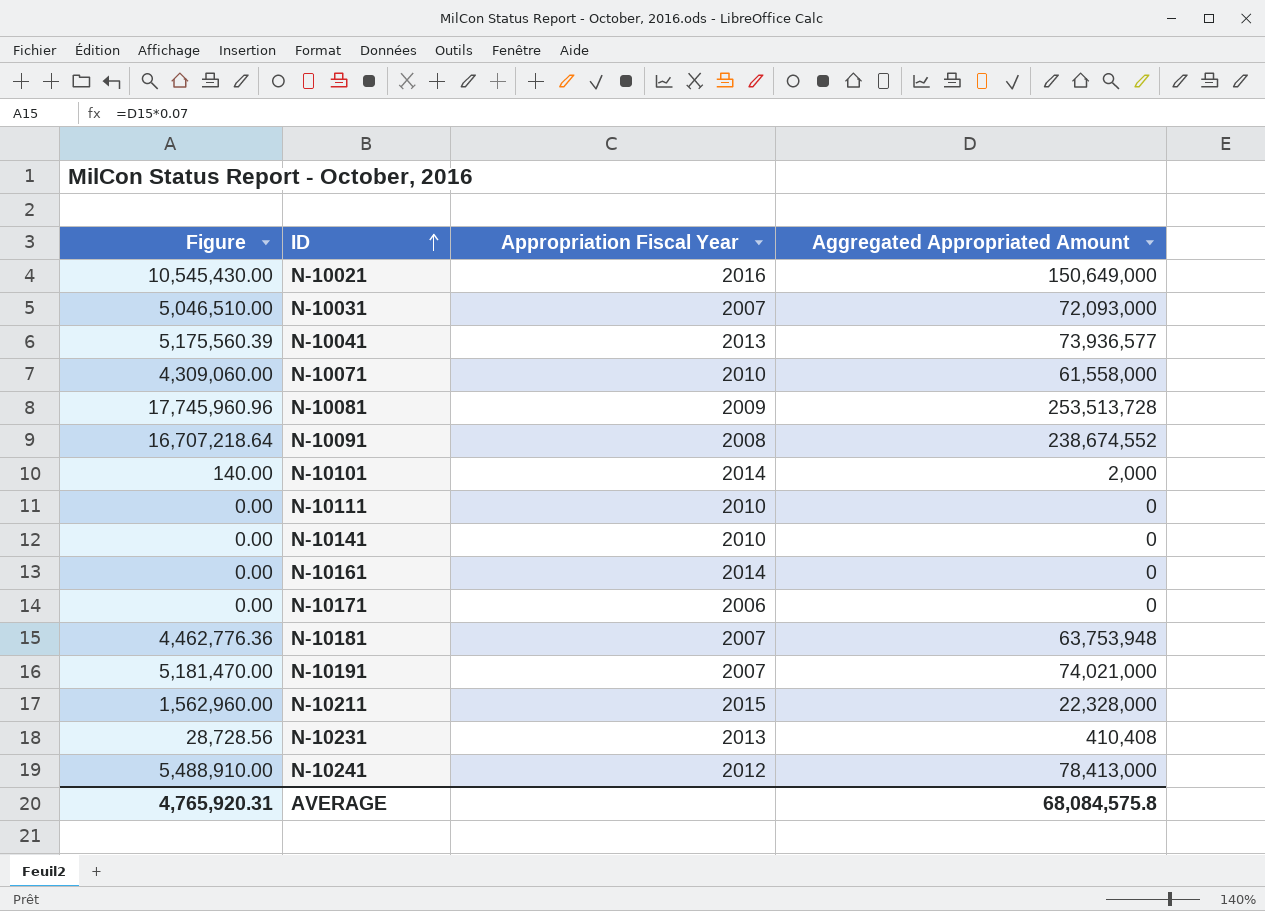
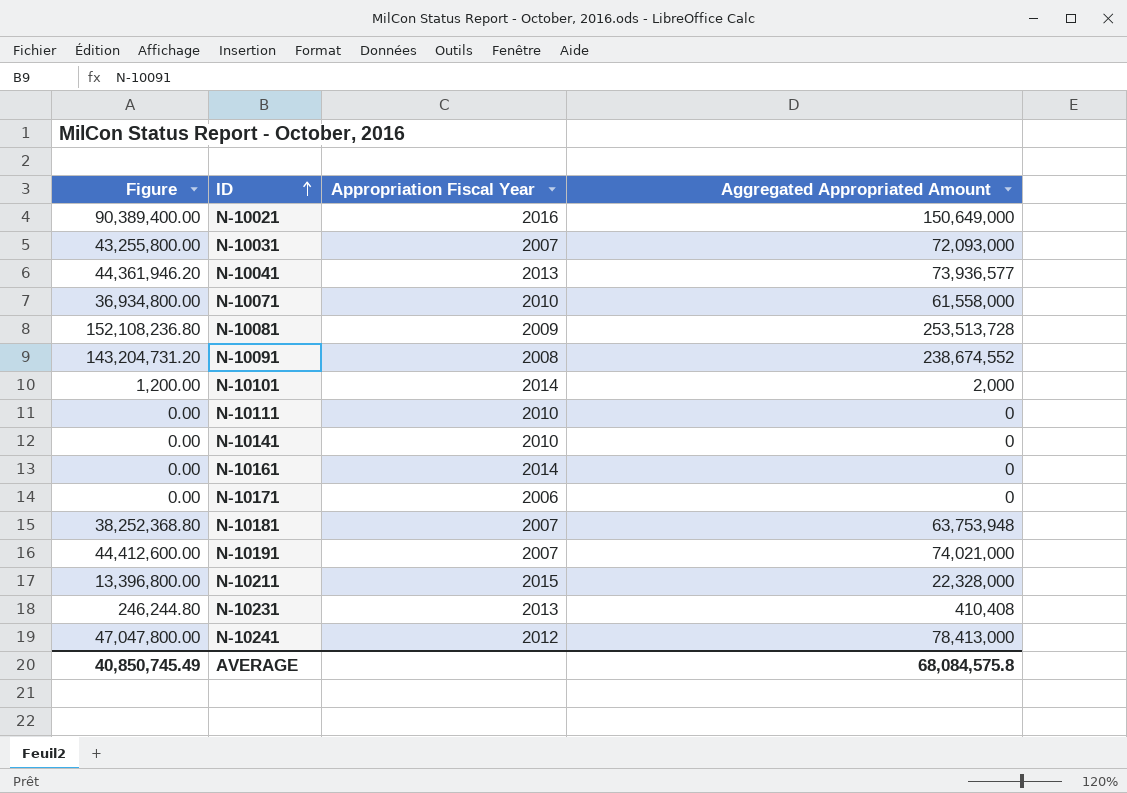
column Figure | formula: [Aggregated Appropriated Amount] * 0.07 -> [Aggregated Appropriated Amount] * 0.6
AVERAGE | Figure: 4,765,920.31 -> 40,850,745.49

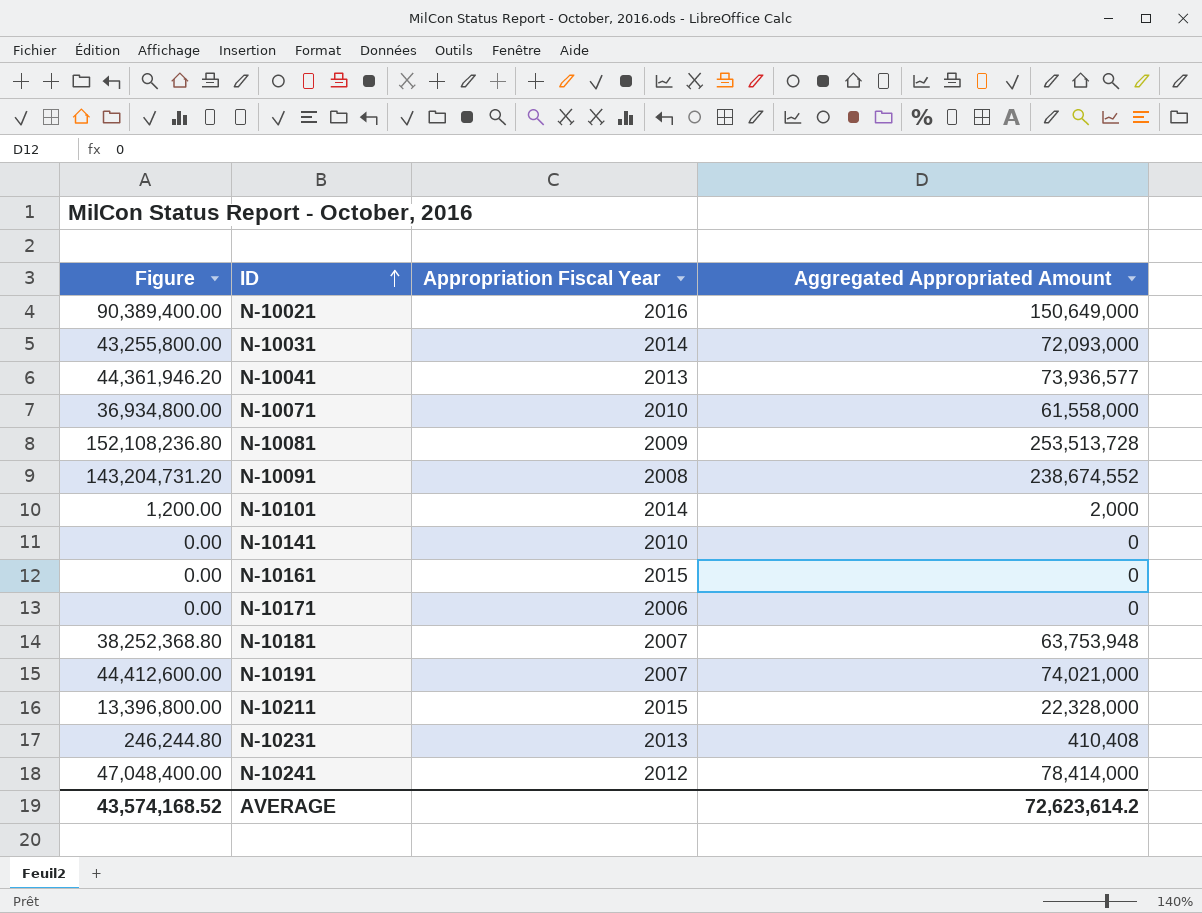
row N-10111: 0.00 | 2010 | 0 -> none
N-10031 | Appropriation Fiscal Year: 2007 -> 2014
N-10161 | Appropriation Fiscal Year: 2014 -> 2015
N-10241 | Figure: 47,047,800.00 -> 47,048,400.00
N-10241 | Aggregated Appropriated Amount: 78,413,000 -> 78,414,000
AVERAGE | Figure: 40,850,745.49 -> 43,574,168.52
AVERAGE | Aggregated Appropriated Amount: 68,084,575.8 -> 72,623,614.2

